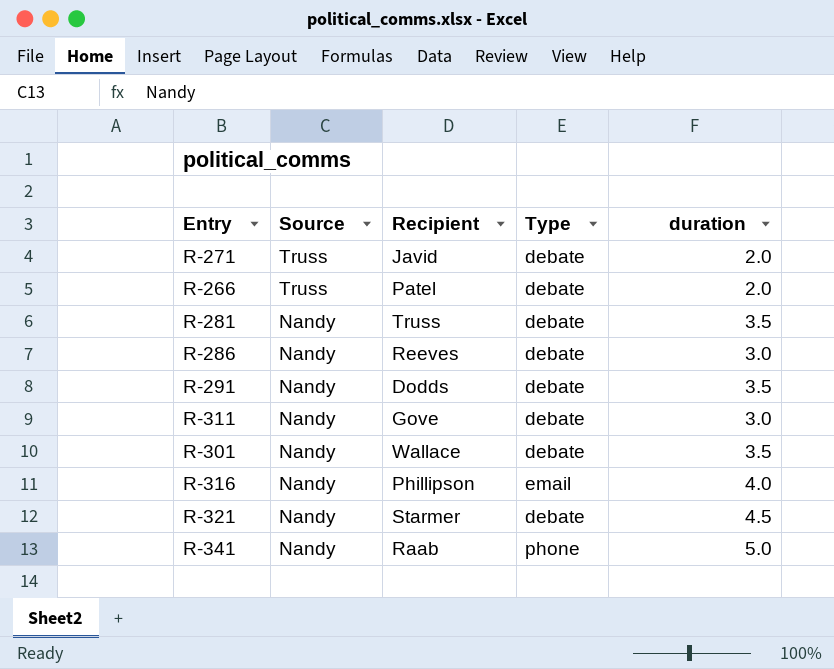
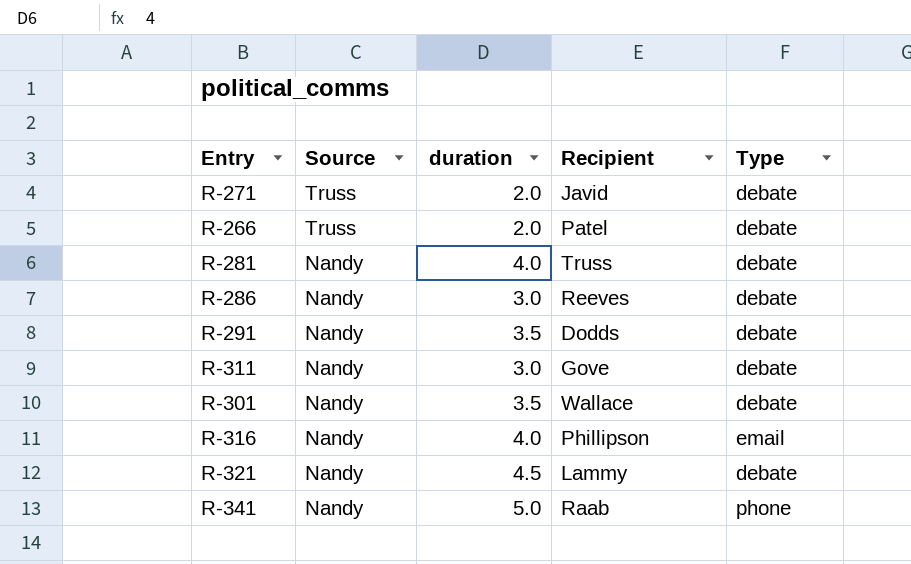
column duration | position: 5 -> 3
R-281 | duration: 3.5 -> 4.0
R-321 | Recipient: Starmer -> Lammy

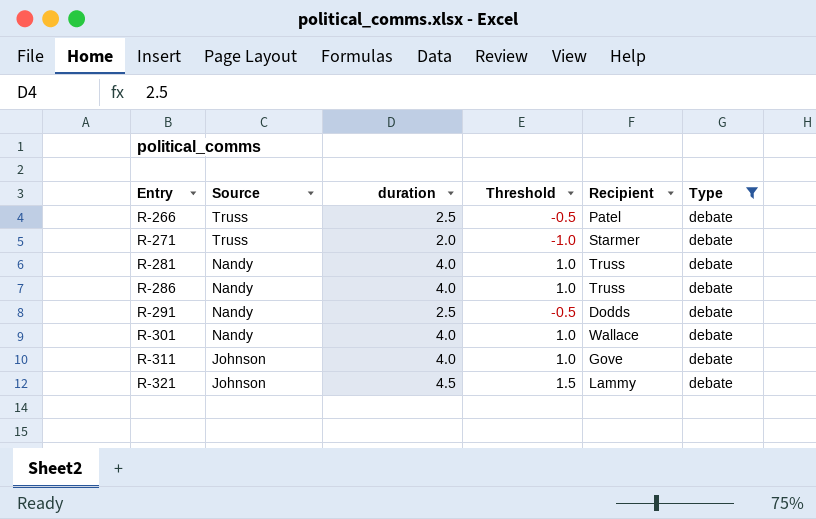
filter: none -> Type = debate
row order: Source descending -> Entry ascending
column Threshold | formula: none -> [duration] - 3
R-266 | duration: 2.0 -> 2.5
R-271 | Recipient: Javid -> Starmer
R-286 | duration: 3.0 -> 4.0
R-286 | Recipient: Reeves -> Truss
R-291 | duration: 3.5 -> 2.5
R-301 | duration: 3.5 -> 4.0
R-311 | Source: Nandy -> Johnson
R-311 | duration: 3.0 -> 4.0
R-321 | Source: Nandy -> Johnson

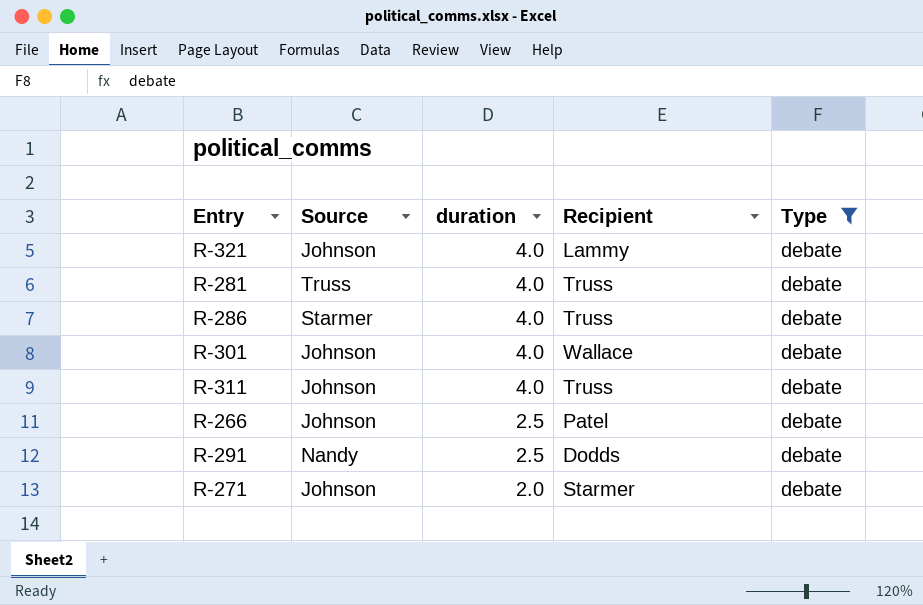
row order: Entry ascending -> duration descending
column Threshold | formula: [duration] - 3 -> none
R-321 | duration: 4.5 -> 4.0
R-281 | Source: Nandy -> Truss
R-286 | Source: Nandy -> Starmer
R-301 | Source: Nandy -> Johnson
R-311 | Recipient: Gove -> Truss
R-266 | Source: Truss -> Johnson
R-271 | Source: Truss -> Johnson

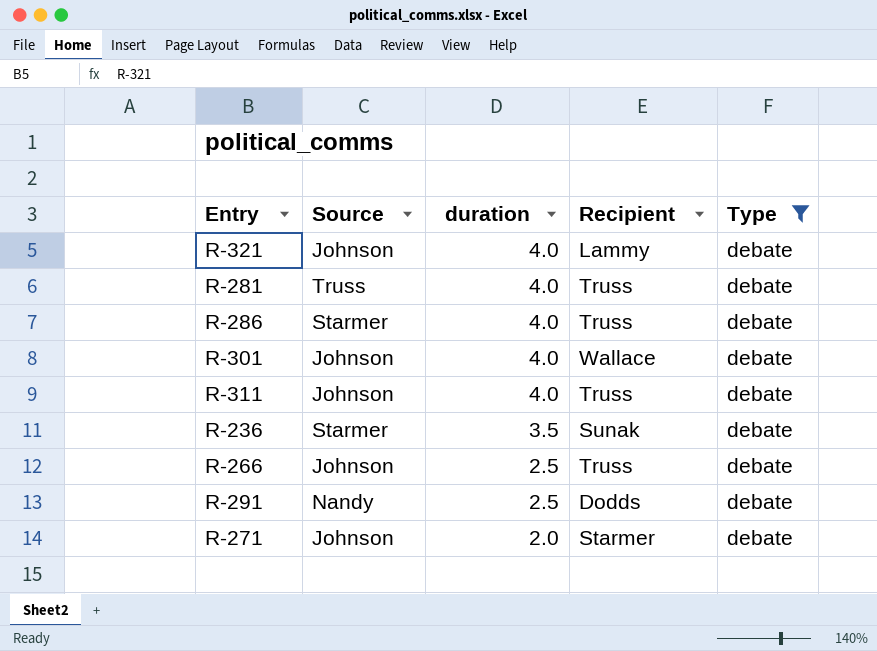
row R-236: none -> Starmer | 3.5 | Sunak | debate
R-266 | Recipient: Patel -> Truss

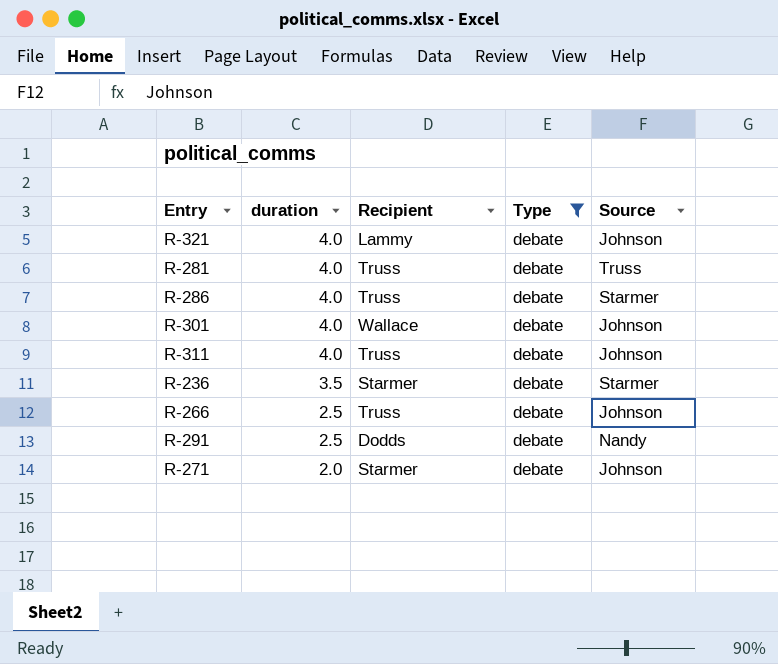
column Source | position: 2 -> 5
R-236 | Recipient: Sunak -> Starmer

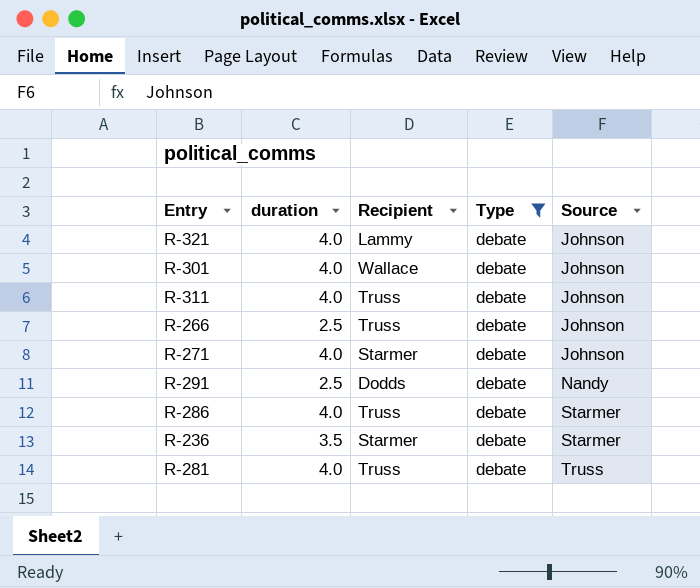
row order: duration descending -> Source ascending
R-271 | duration: 2.0 -> 4.0

